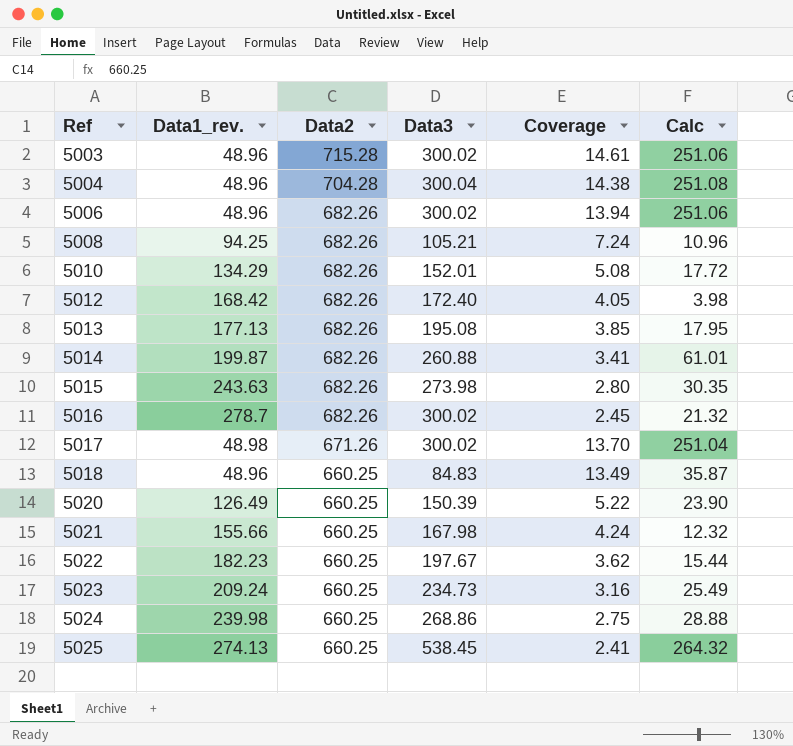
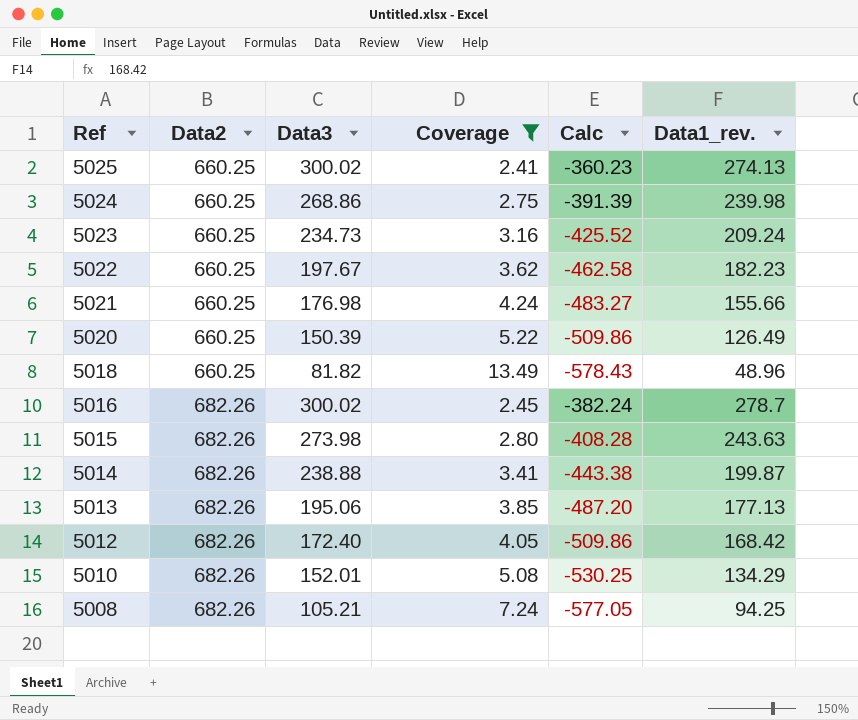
filter: none -> Coverage <= 13.49
row order: Ref ascending -> Ref descending
column Calc | formula: [Data3] - [Data1_rev.] -> [Data3] - [Data2]
column Data1_rev. | position: 2 -> 6
5025 | Data3: 538.45 -> 300.02
5021 | Data3: 167.98 -> 176.98
5018 | Data3: 84.83 -> 81.82
5014 | Data3: 260.88 -> 238.88
5013 | Data3: 195.08 -> 195.06

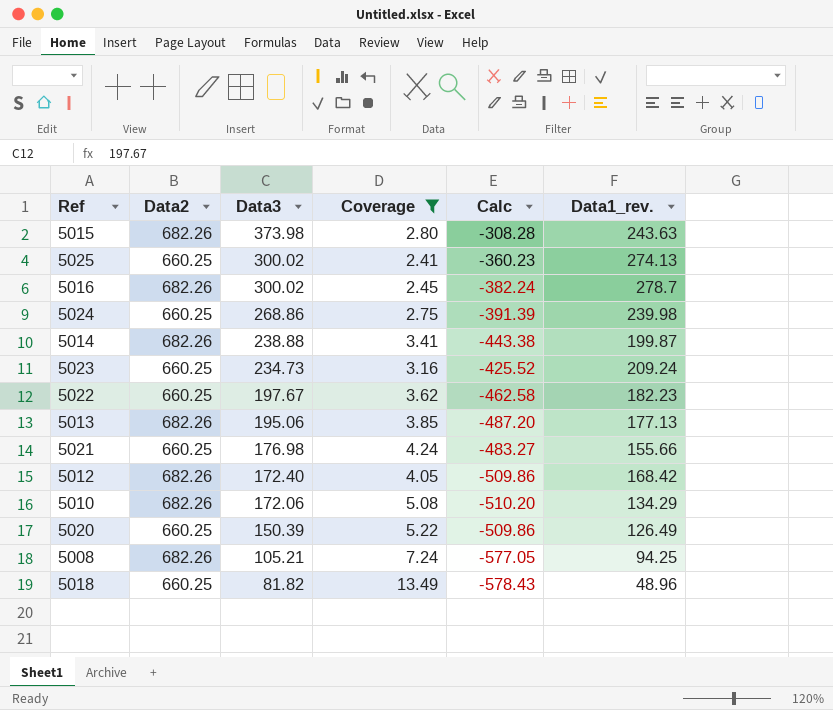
row order: Ref descending -> Data3 descending
5015 | Data3: 273.98 -> 373.98
5015 | Calc: -408.28 -> -308.28
5010 | Data3: 152.01 -> 172.06
5010 | Calc: -530.25 -> -510.20

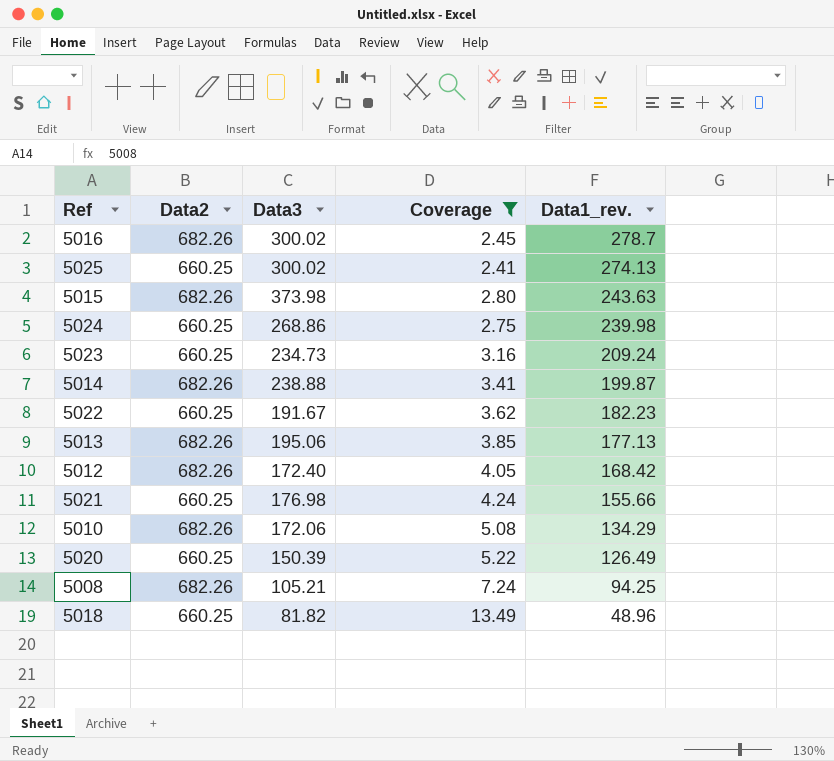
row order: Data3 descending -> Data1_rev. descending
column Calc | formula: [Data3] - [Data2] -> none
5022 | Data3: 197.67 -> 191.67

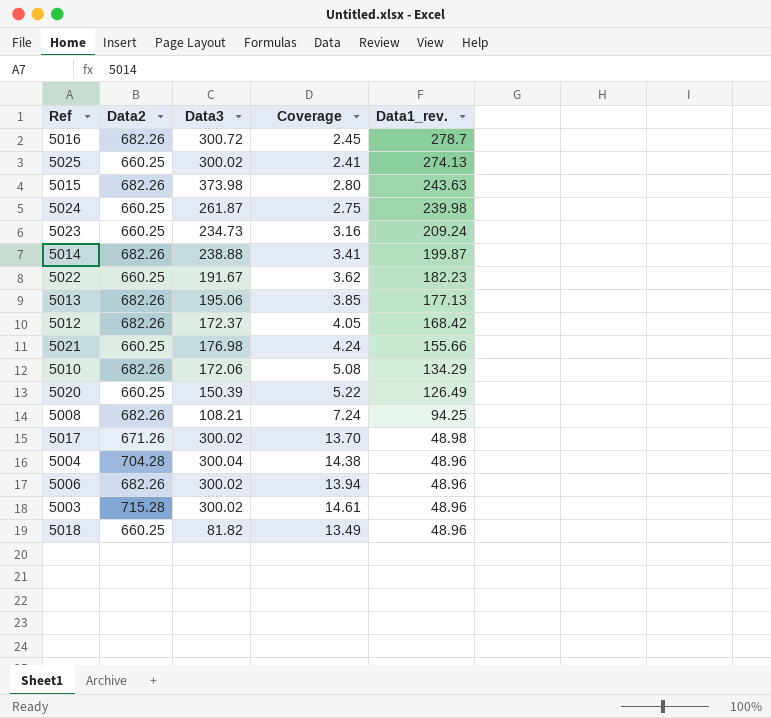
filter: Coverage <= 13.49 -> none
5016 | Data3: 300.02 -> 300.72
5024 | Data3: 268.86 -> 261.87
5012 | Data3: 172.40 -> 172.37
5008 | Data3: 105.21 -> 108.21

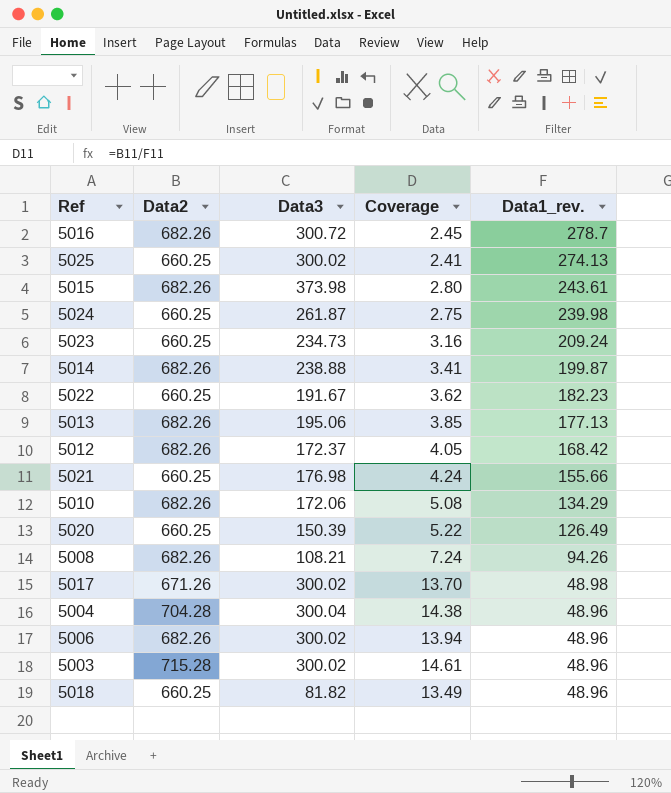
5015 | Data1_rev.: 243.63 -> 243.61
5008 | Data1_rev.: 94.25 -> 94.26

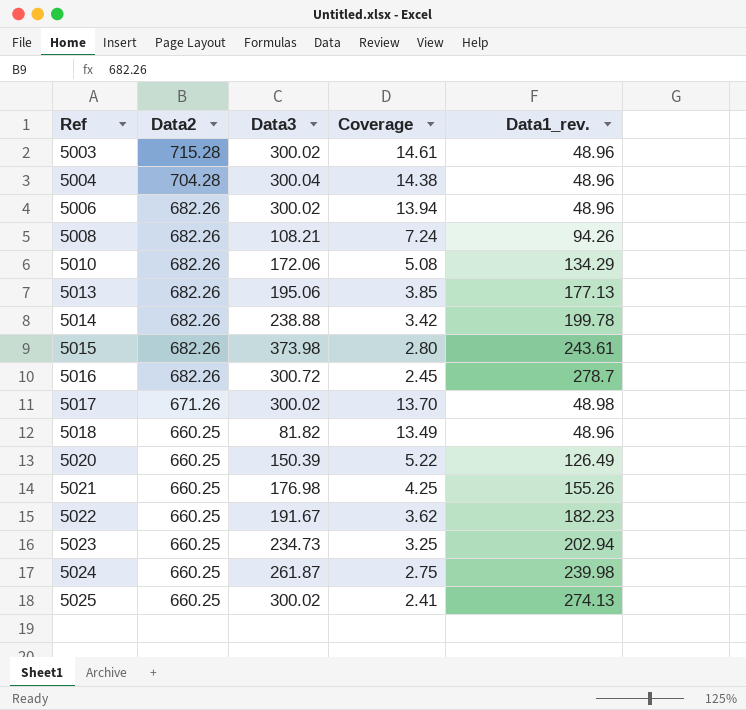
row order: Data1_rev. descending -> Ref ascending
row 5012: 682.26 | 172.37 | 4.05 | 168.42 -> none
5014 | Coverage: 3.41 -> 3.42
5014 | Data1_rev.: 199.87 -> 199.78
5021 | Coverage: 4.24 -> 4.25
5021 | Data1_rev.: 155.66 -> 155.26
5023 | Coverage: 3.16 -> 3.25
5023 | Data1_rev.: 209.24 -> 202.94

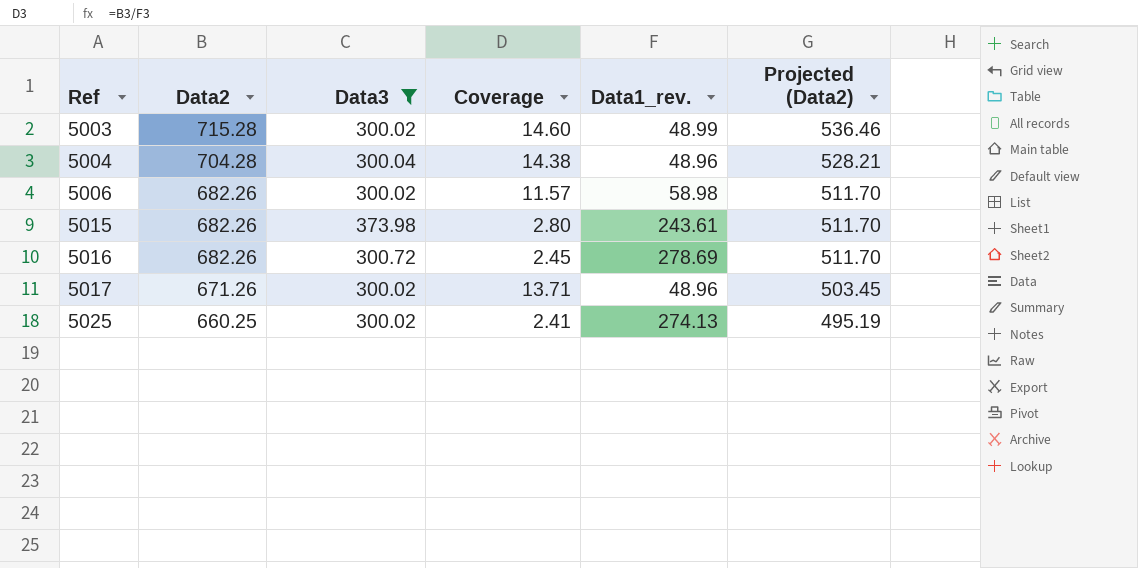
filter: none -> Data3 >= 300.02
column Projected (Data2) | formula: none -> [Data2] * 0.75
5003 | Coverage: 14.61 -> 14.60
5003 | Data1_rev.: 48.96 -> 48.99
5006 | Coverage: 13.94 -> 11.57
5006 | Data1_rev.: 48.96 -> 58.98
5016 | Data1_rev.: 278.7 -> 278.69
5017 | Coverage: 13.70 -> 13.71
5017 | Data1_rev.: 48.98 -> 48.96

